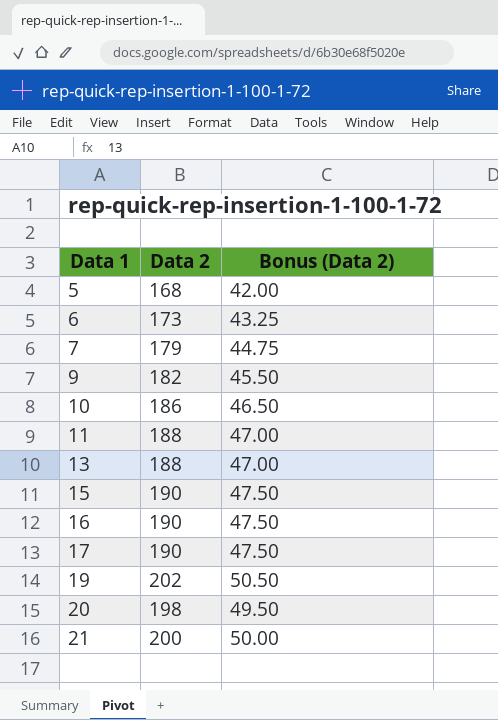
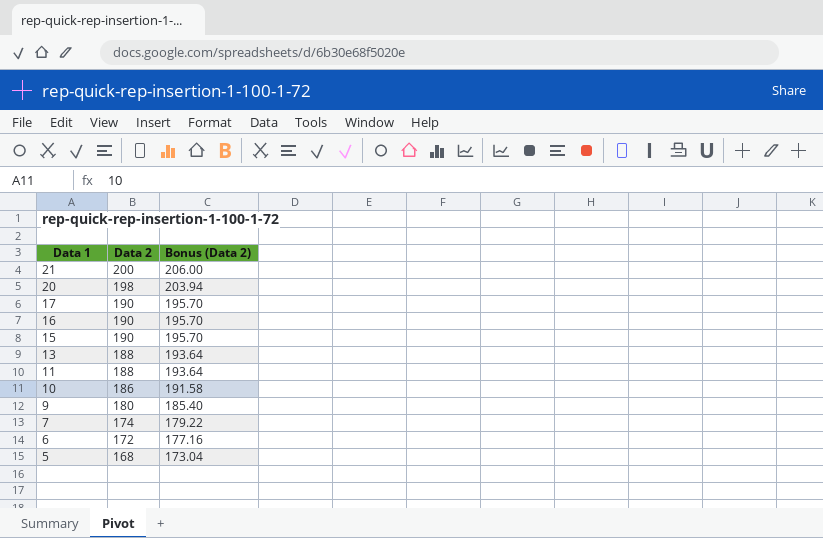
row order: Data 1 ascending -> Data 1 descending
column Bonus (Data 2) | formula: [Data 2] * 0.25 -> [Data 2] * 1.03
row 19: 202 | 50.50 -> none
9 | Data 2: 182 -> 180
7 | Data 2: 179 -> 174
6 | Data 2: 173 -> 172

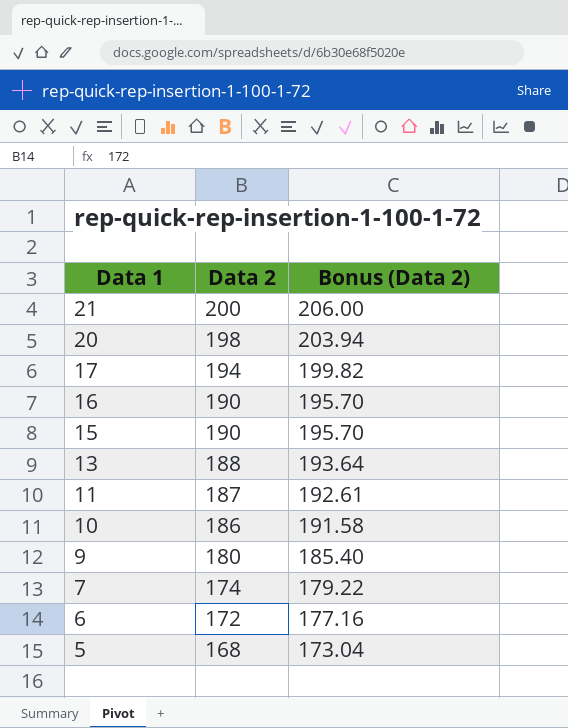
17 | Data 2: 190 -> 194
17 | Bonus (Data 2): 195.70 -> 199.82
11 | Data 2: 188 -> 187
11 | Bonus (Data 2): 193.64 -> 192.61

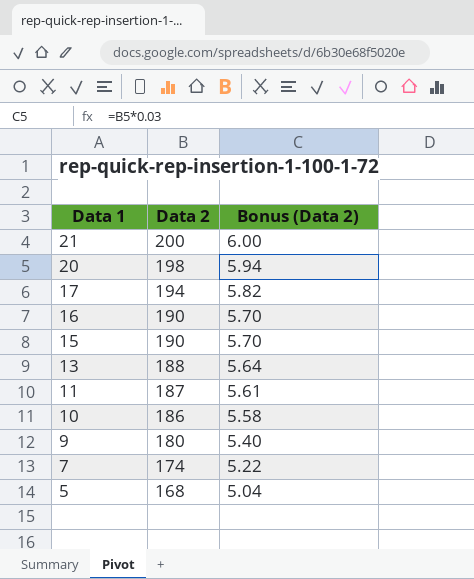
column Bonus (Data 2) | formula: [Data 2] * 1.03 -> [Data 2] * 0.03
row 6: 172 | 177.16 -> none

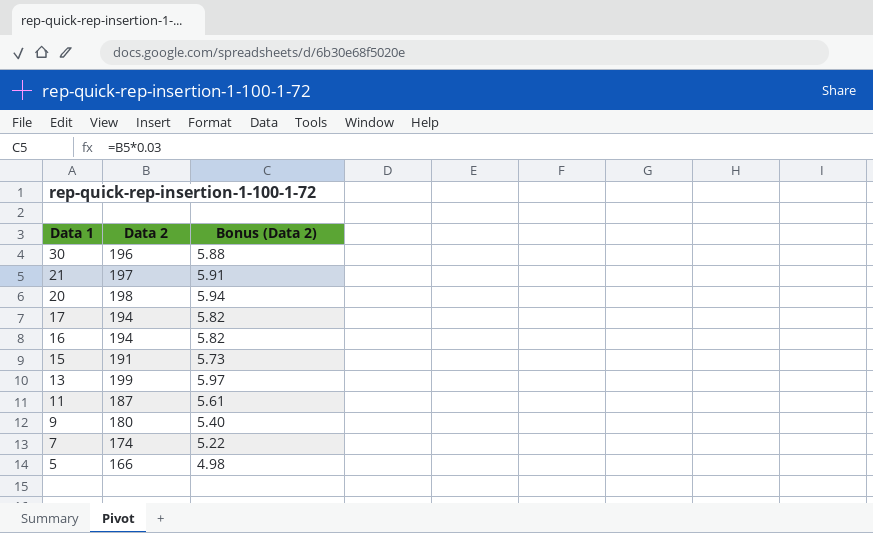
row 10: 186 | 5.58 -> none
row 30: none -> 196 | 5.88
21 | Data 2: 200 -> 197
21 | Bonus (Data 2): 6.00 -> 5.91
16 | Data 2: 190 -> 194
16 | Bonus (Data 2): 5.70 -> 5.82
15 | Data 2: 190 -> 191
15 | Bonus (Data 2): 5.70 -> 5.73
13 | Data 2: 188 -> 199
13 | Bonus (Data 2): 5.64 -> 5.97
5 | Data 2: 168 -> 166
5 | Bonus (Data 2): 5.04 -> 4.98

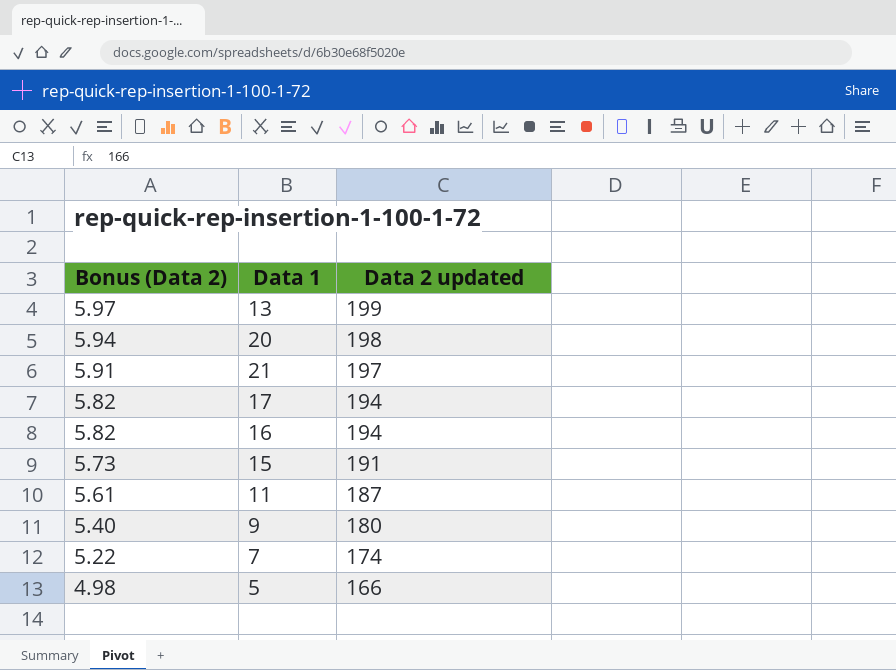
row order: Data 1 descending -> Bonus (Data 2) descending
column Bonus (Data 2) | position: 3 -> 1
column name: Data 2 -> Data 2 updated
row 30: 196 | 5.88 -> none

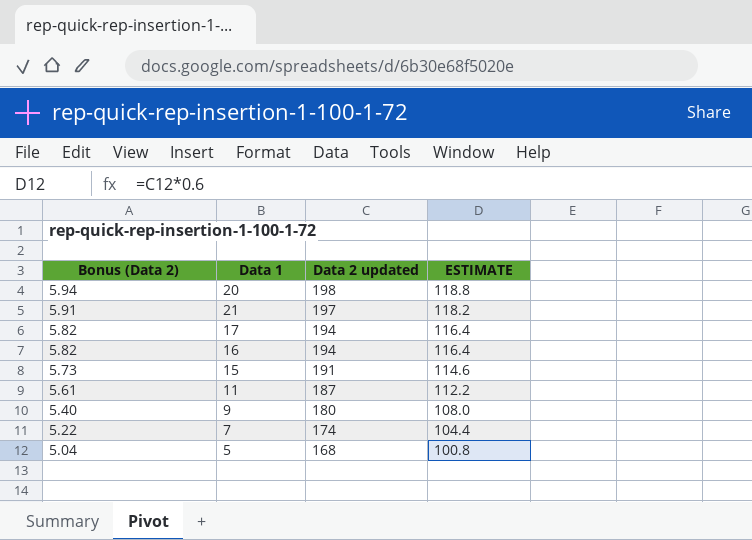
column ESTIMATE | formula: none -> [Data 2 updated] * 0.6
row 13: 5.97 | 199 -> none
5 | Bonus (Data 2): 4.98 -> 5.04
5 | Data 2 updated: 166 -> 168

